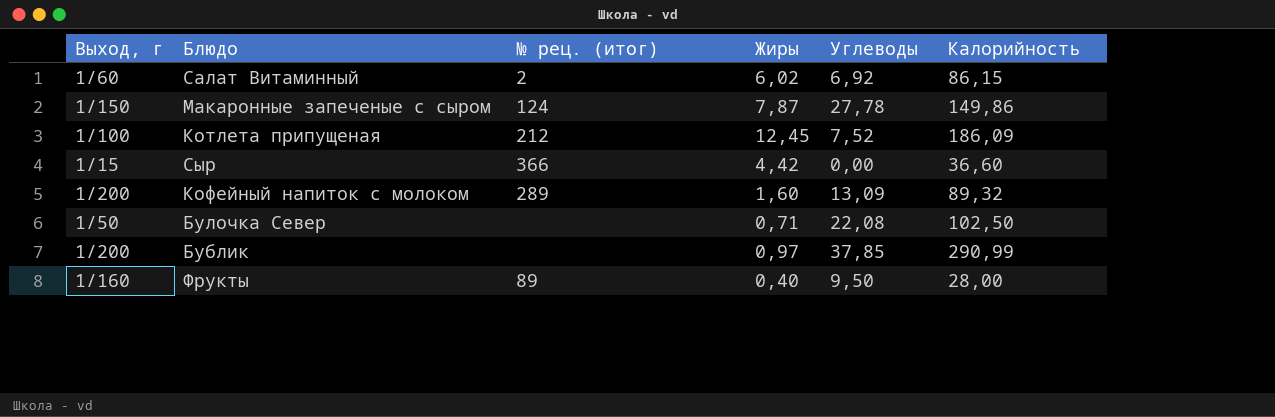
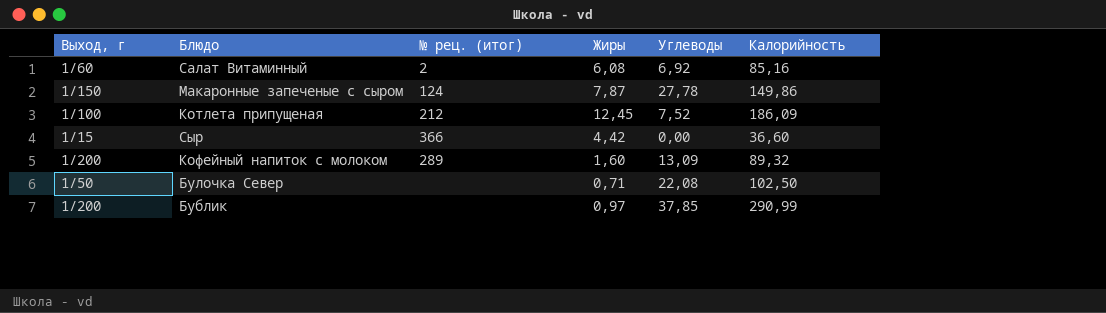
row Фрукты: 1/160 | 89 | 0,40 | 9,50 | 28,00 -> none
Салат Витаминный | Жиры: 6,02 -> 6,08
Салат Витаминный | Калорийность: 86,15 -> 85,16

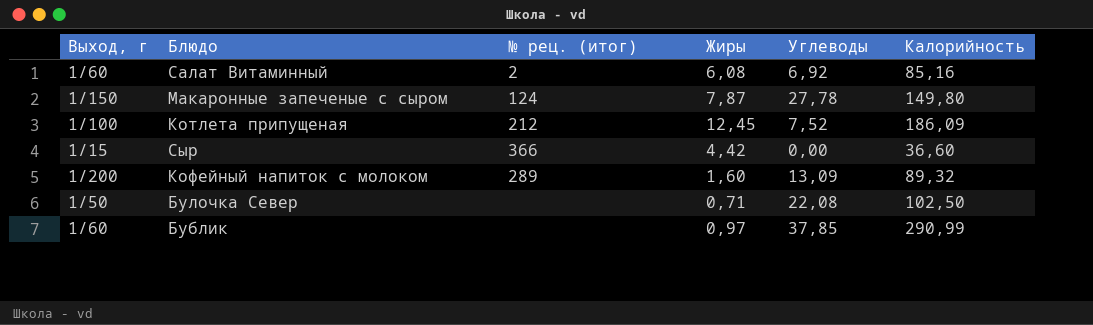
Макаронные запеченые с сыром | Калорийность: 149,86 -> 149,80
Бублик | Выход, г: 1/200 -> 1/60

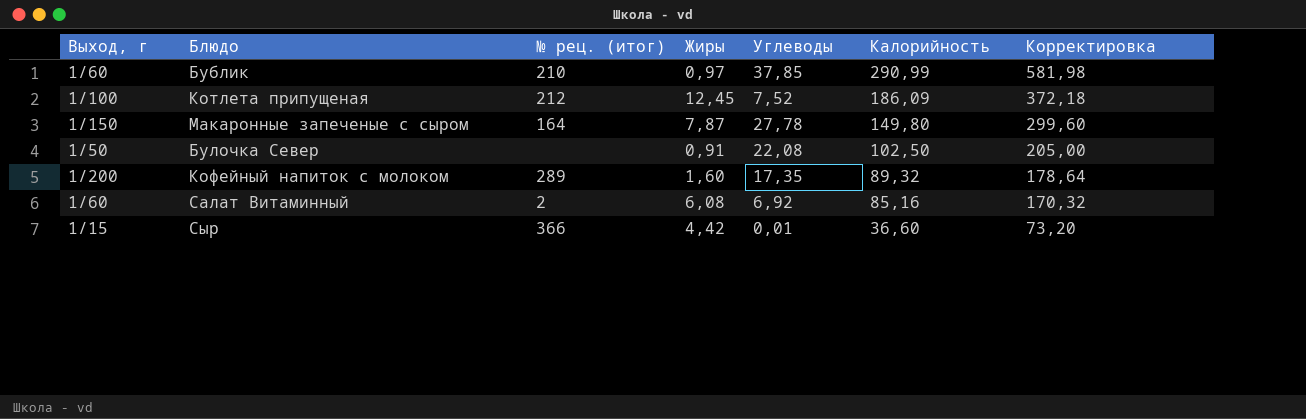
row order: none -> Калорийность descending
column Корректировка | formula: none -> [Калорийность] * 2
Бублик | № рец. (итог): none -> 210
Макаронные запеченые с сыром | № рец. (итог): 124 -> 164
Булочка Север | Жиры: 0,71 -> 0,91
Кофейный напиток с молоком | Углеводы: 13,09 -> 17,35
Сыр | Углеводы: 0,00 -> 0,01

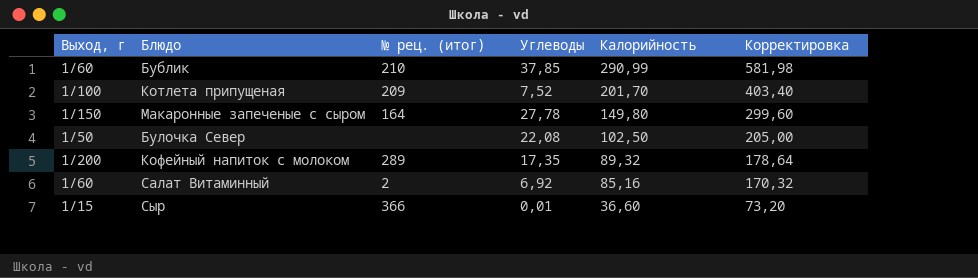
column Жиры | position: 4 -> none
Котлета припущеная | № рец. (итог): 212 -> 209
Котлета припущеная | Калорийность: 186,09 -> 201,70
Котлета припущеная | Корректировка: 372,18 -> 403,40

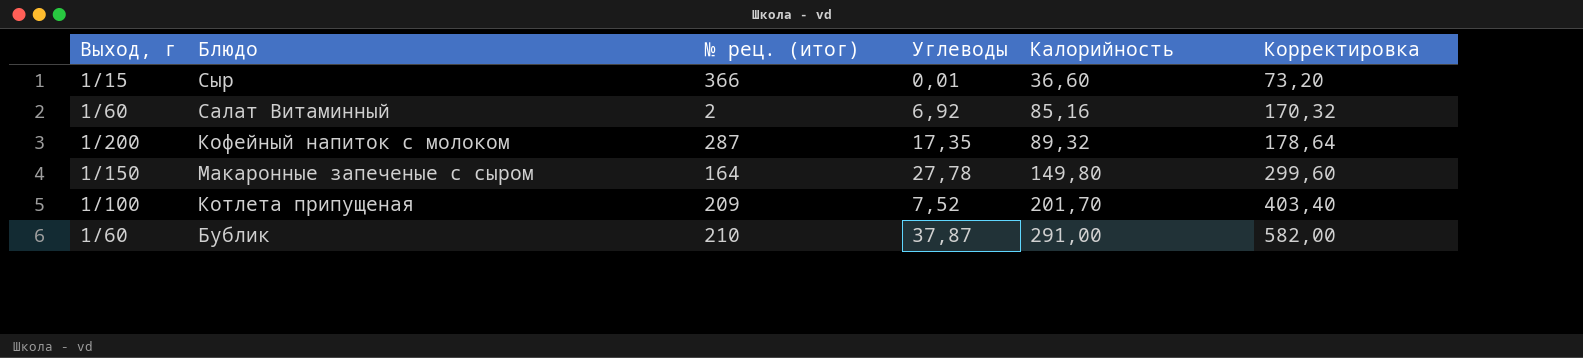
row order: Калорийность descending -> Калорийность ascending
row Булочка Север: 1/50 | none | 22,08 | 102,50 | 205,00 -> none
Кофейный напиток с молоком | № рец. (итог): 289 -> 287
Бублик | Углеводы: 37,85 -> 37,87
Бублик | Калорийность: 290,99 -> 291,00
Бублик | Корректировка: 581,98 -> 582,00

